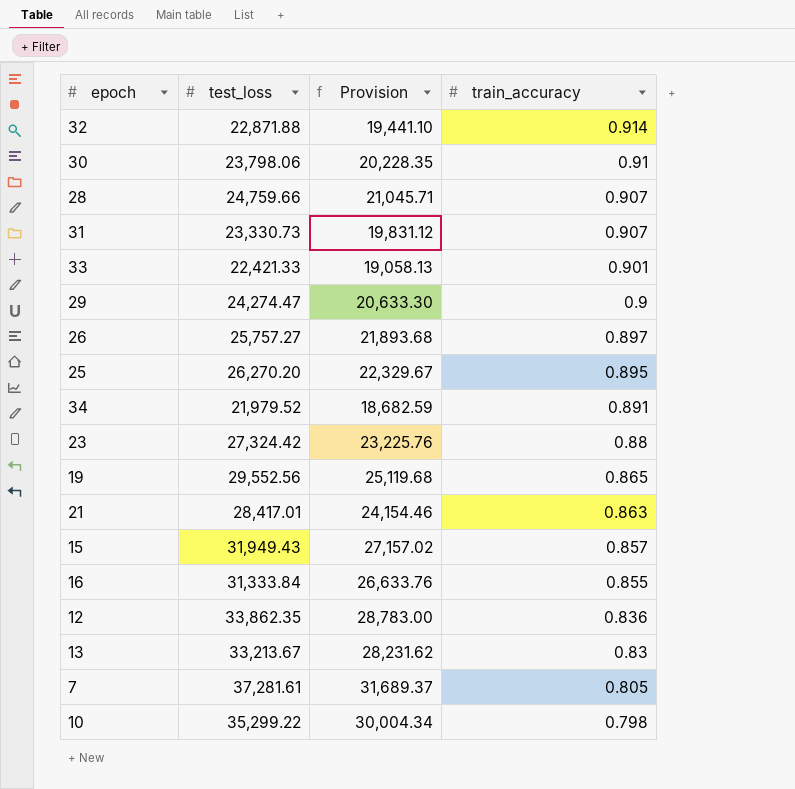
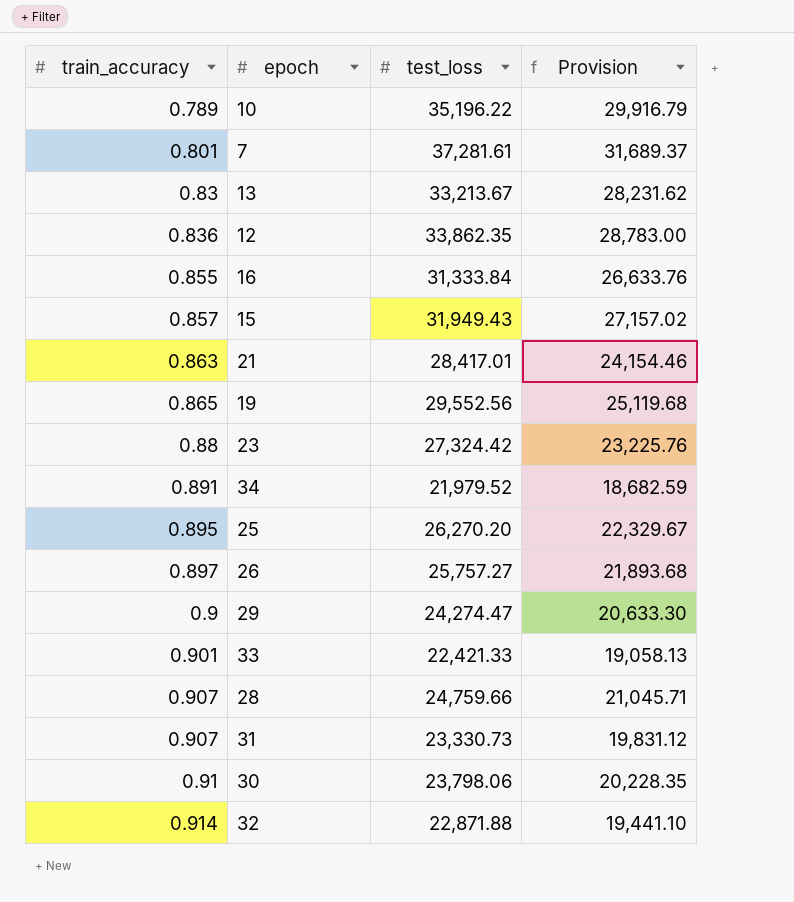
row order: train_accuracy descending -> train_accuracy ascending
column train_accuracy | position: 4 -> 1
10 | train_accuracy: 0.798 -> 0.789
10 | test_loss: 35,299.22 -> 35,196.22
10 | Provision: 30,004.34 -> 29,916.79
7 | train_accuracy: 0.805 -> 0.801

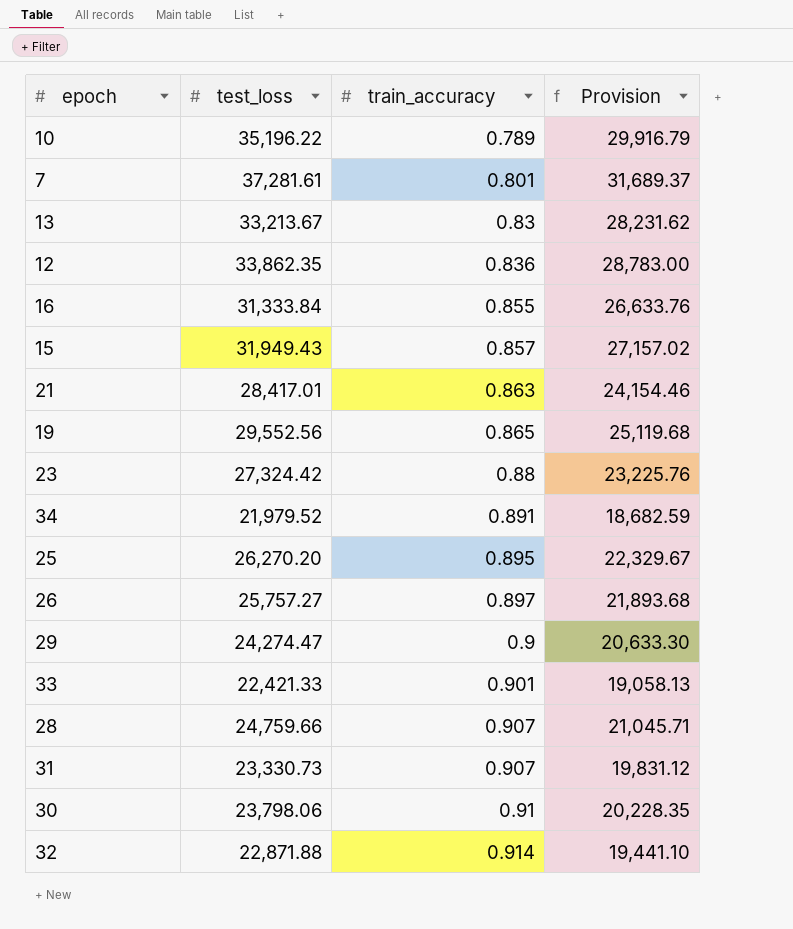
column train_accuracy | position: 1 -> 3

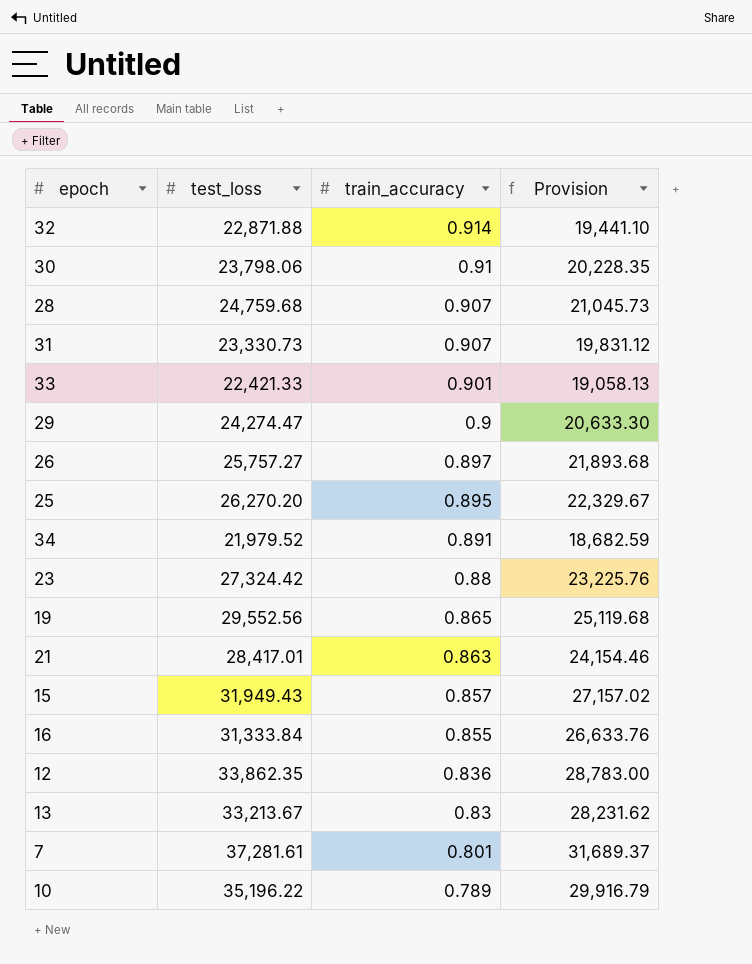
row order: train_accuracy ascending -> train_accuracy descending
28 | test_loss: 24,759.66 -> 24,759.68
28 | Provision: 21,045.71 -> 21,045.73

